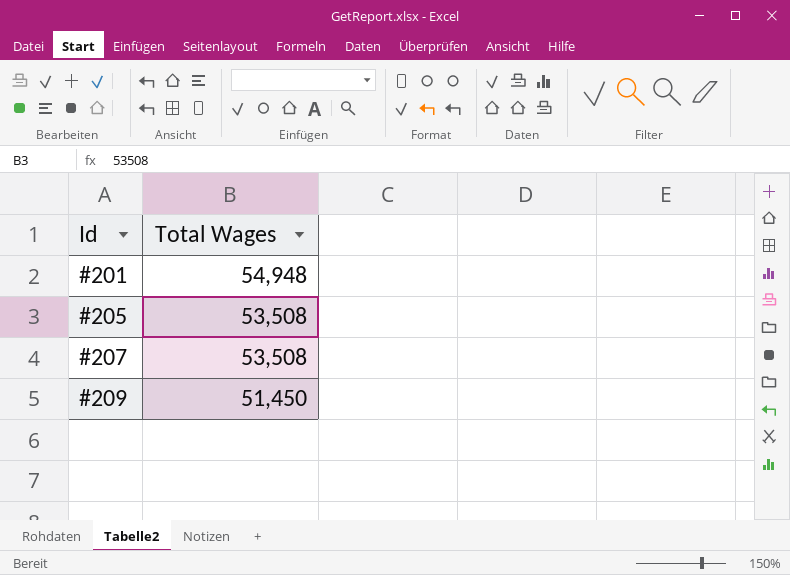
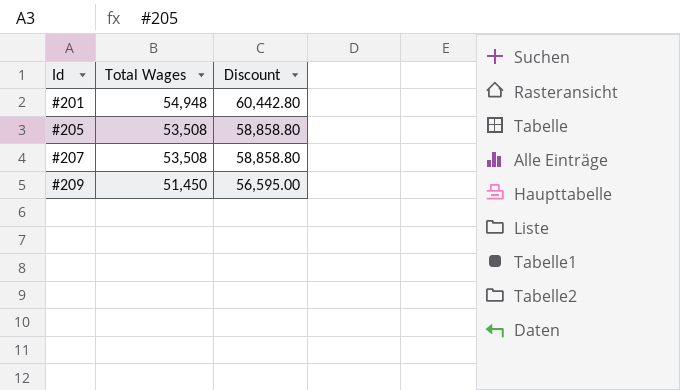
column Discount | formula: none -> [Total Wages] * 1.1

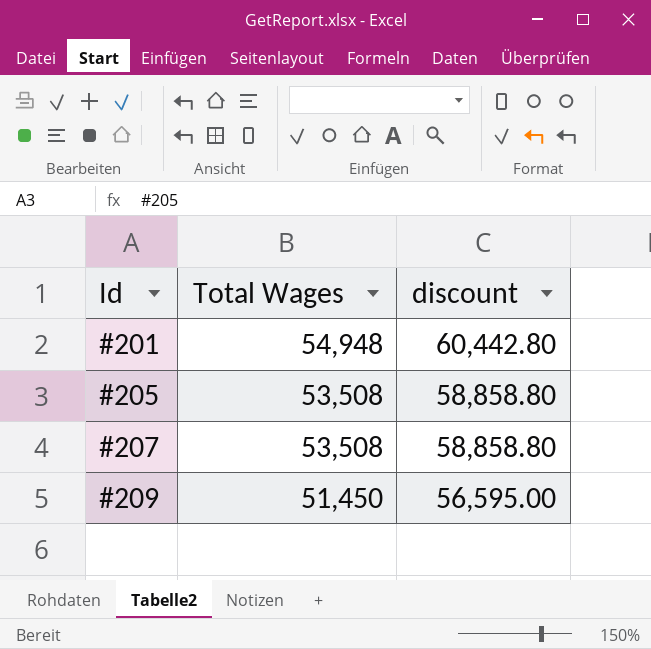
column name: Discount -> discount

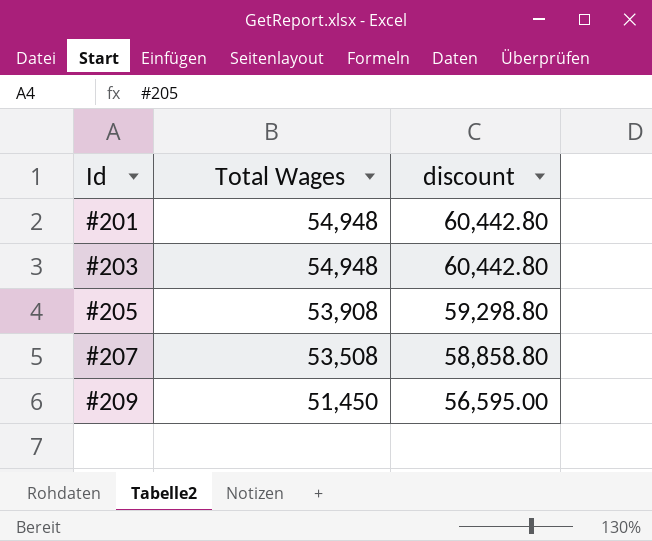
row #203: none -> 54,948 | 60,442.80
#205 | Total Wages: 53,508 -> 53,908
#205 | discount: 58,858.80 -> 59,298.80

